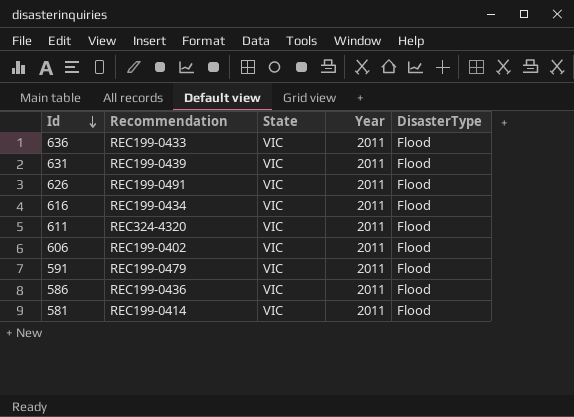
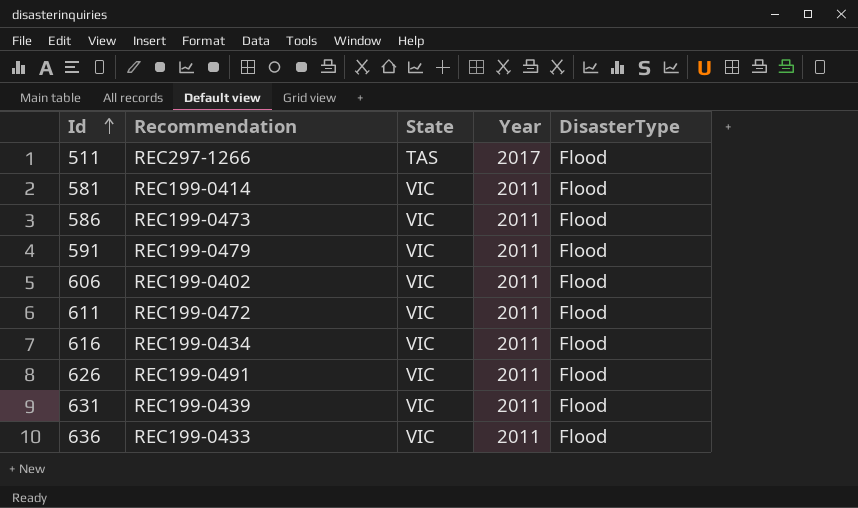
row order: Id descending -> Id ascending
row 511: none -> REC297-1266 | TAS | 2017 | Flood
586 | Recommendation: REC199-0436 -> REC199-0473
611 | Recommendation: REC324-4320 -> REC199-0472

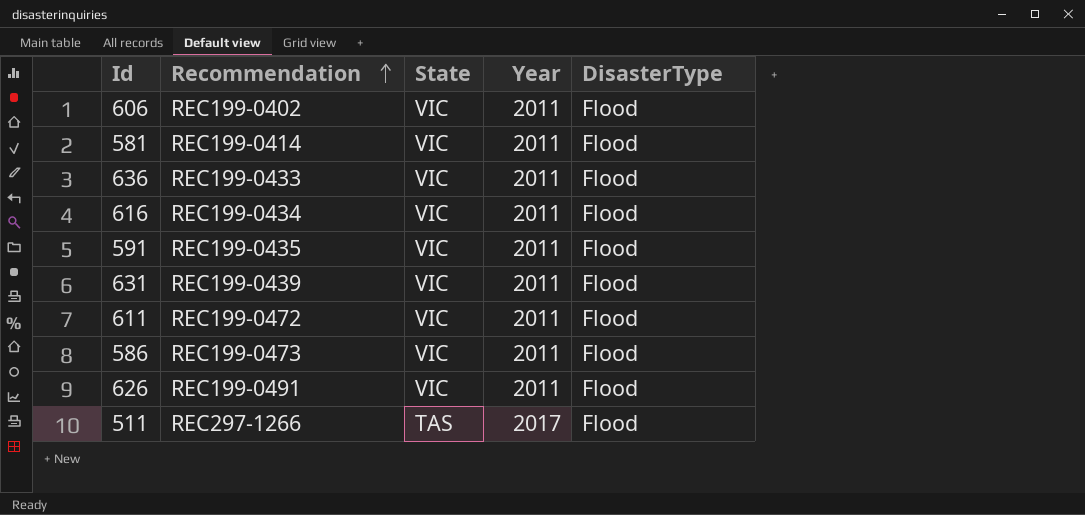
row order: Id ascending -> Recommendation ascending
591 | Recommendation: REC199-0479 -> REC199-0435

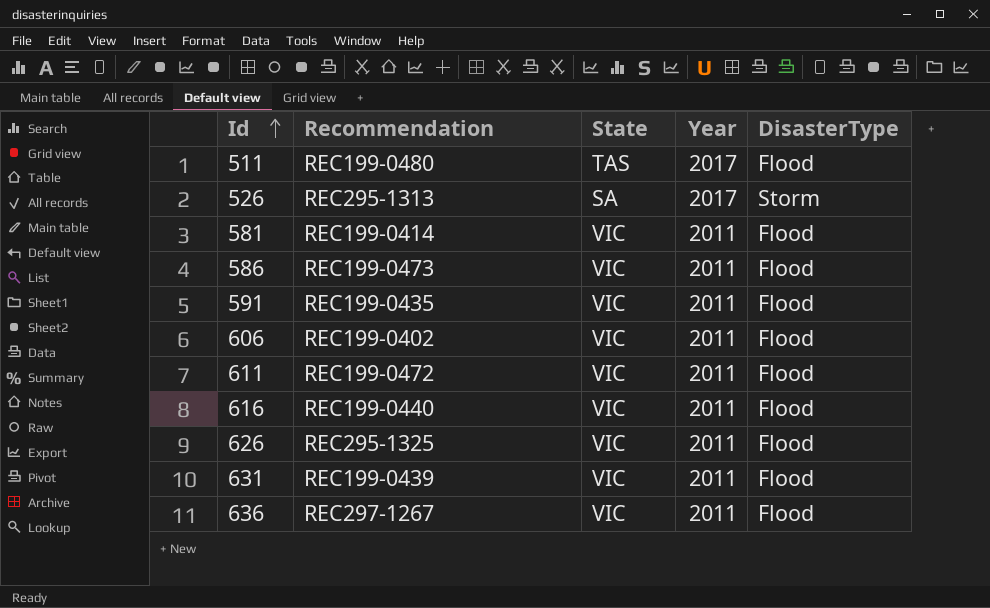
row order: Recommendation ascending -> Id ascending
511 | Recommendation: REC297-1266 -> REC199-0480
row 526: none -> REC295-1313 | SA | 2017 | Storm
616 | Recommendation: REC199-0434 -> REC199-0440
626 | Recommendation: REC199-0491 -> REC295-1325
636 | Recommendation: REC199-0433 -> REC297-1267

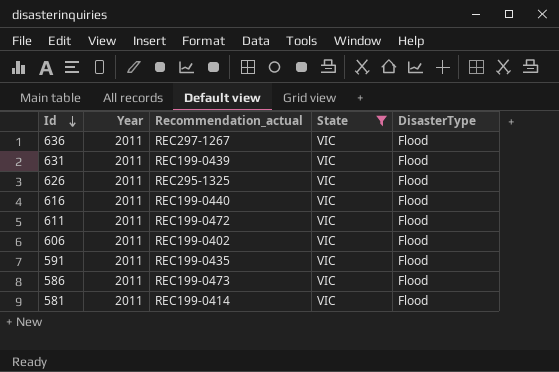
filter: none -> State = VIC
row order: Id ascending -> Id descending
column Year | position: 4 -> 2
column name: Recommendation -> Recommendation_actual

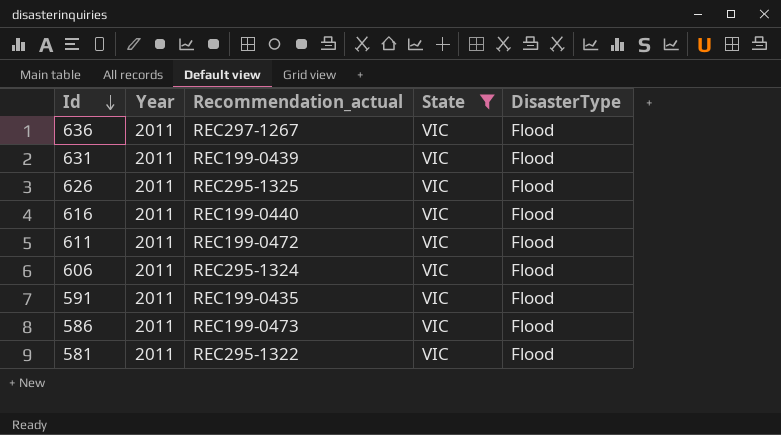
606 | Recommendation_actual: REC199-0402 -> REC295-1324
581 | Recommendation_actual: REC199-0414 -> REC295-1322

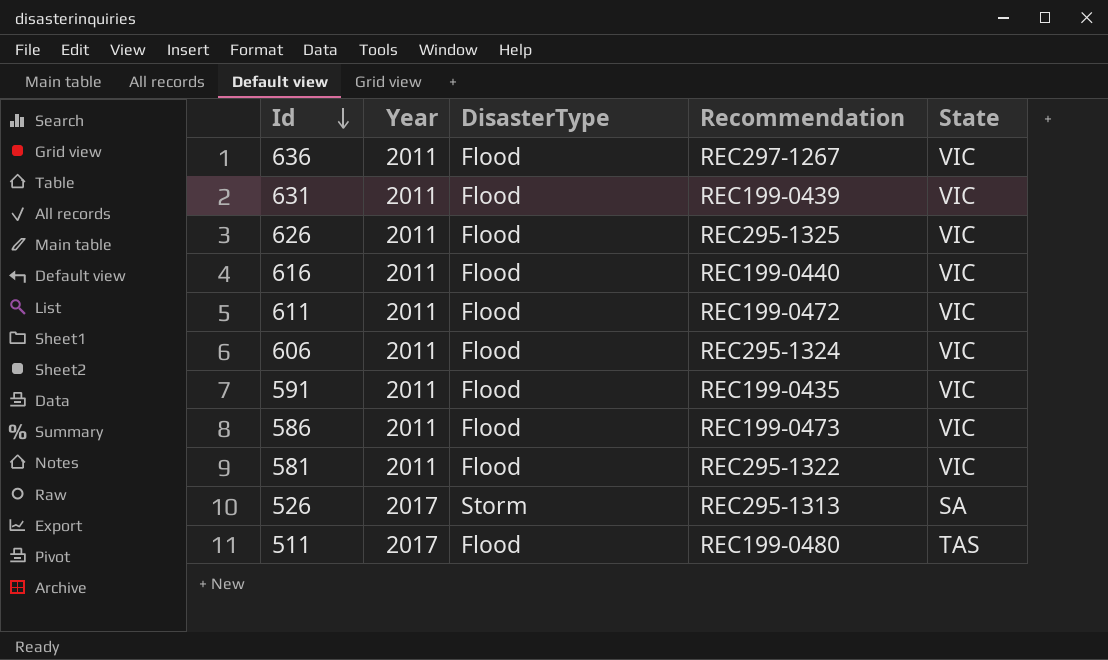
filter: State = VIC -> none
column DisasterType | position: 5 -> 3
column name: Recommendation_actual -> Recommendation

